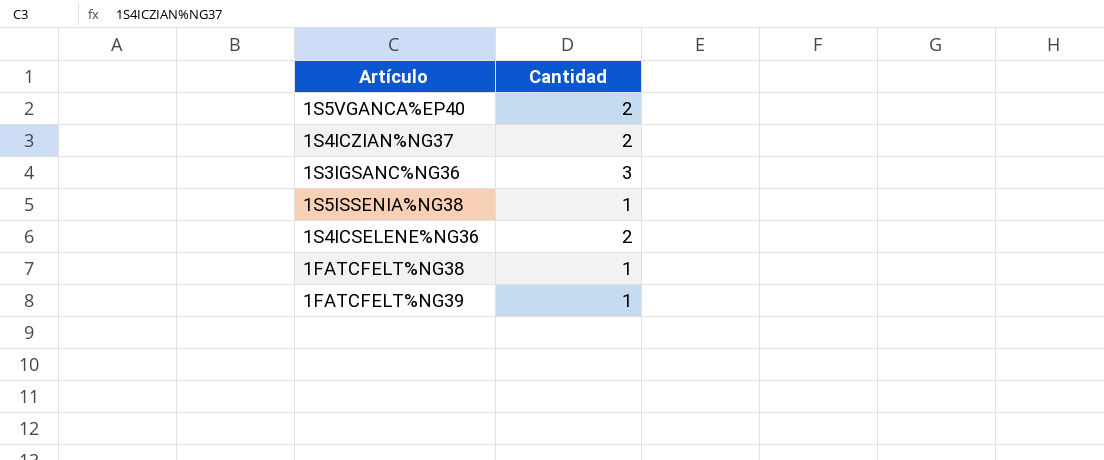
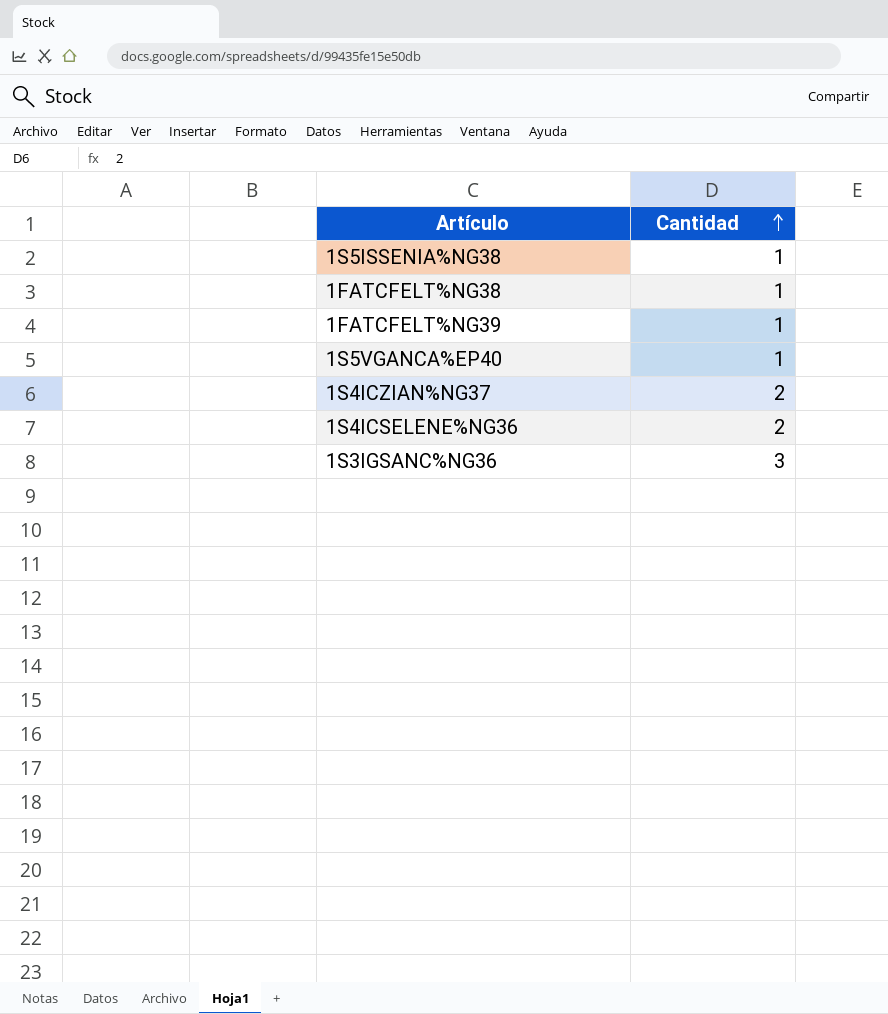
row order: none -> Cantidad ascending
1S5VGANCA%EP40 | Cantidad: 2 -> 1

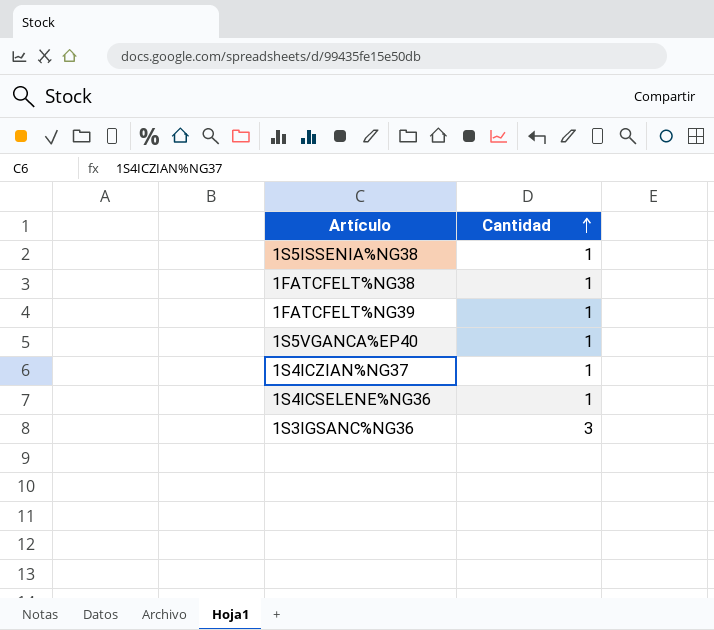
1S4ICZIAN%NG37 | Cantidad: 2 -> 1
1S4ICSELENE%NG36 | Cantidad: 2 -> 1

